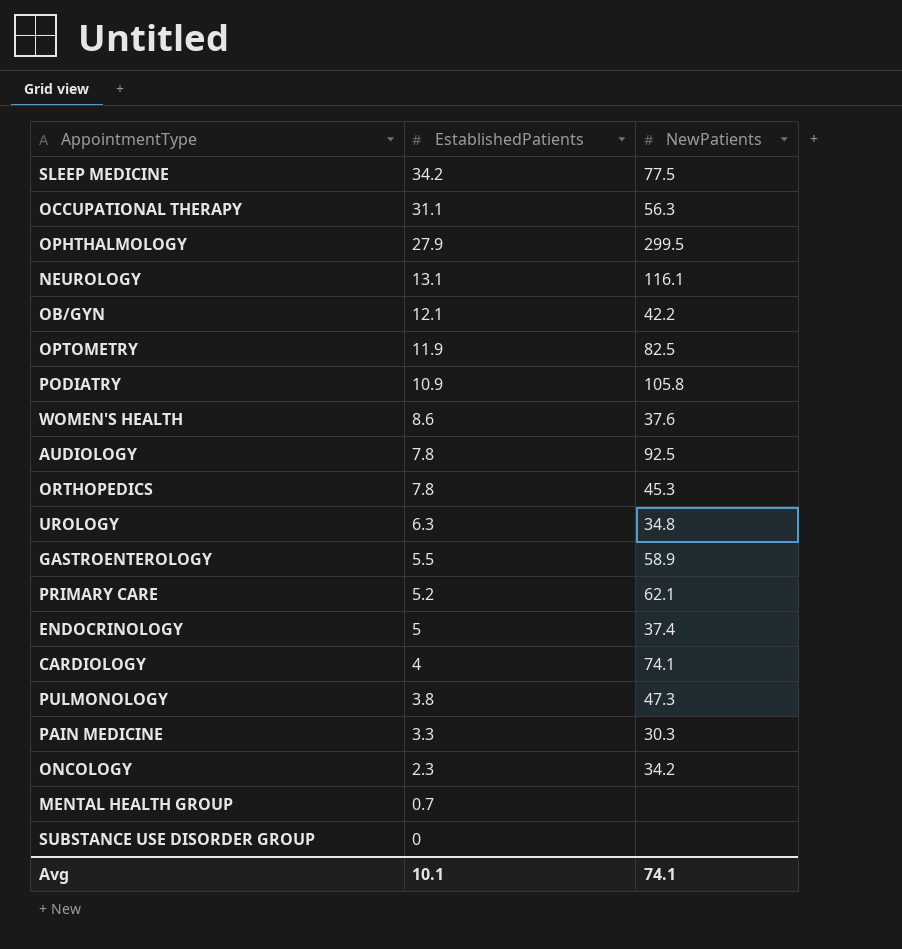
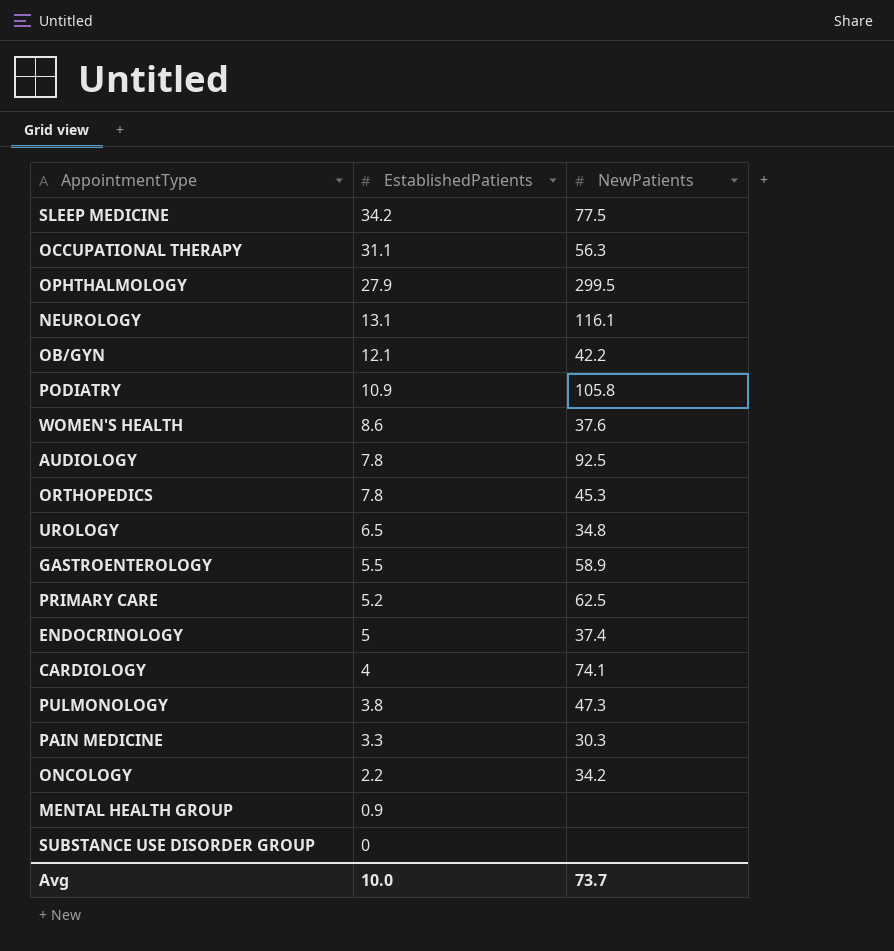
row OPTOMETRY: 11.9 | 82.5 -> none
UROLOGY | EstablishedPatients: 6.3 -> 6.5
PRIMARY CARE | NewPatients: 62.1 -> 62.5
ONCOLOGY | EstablishedPatients: 2.3 -> 2.2
MENTAL HEALTH GROUP | EstablishedPatients: 0.7 -> 0.9
Avg | EstablishedPatients: 10.1 -> 10.0
Avg | NewPatients: 74.1 -> 73.7

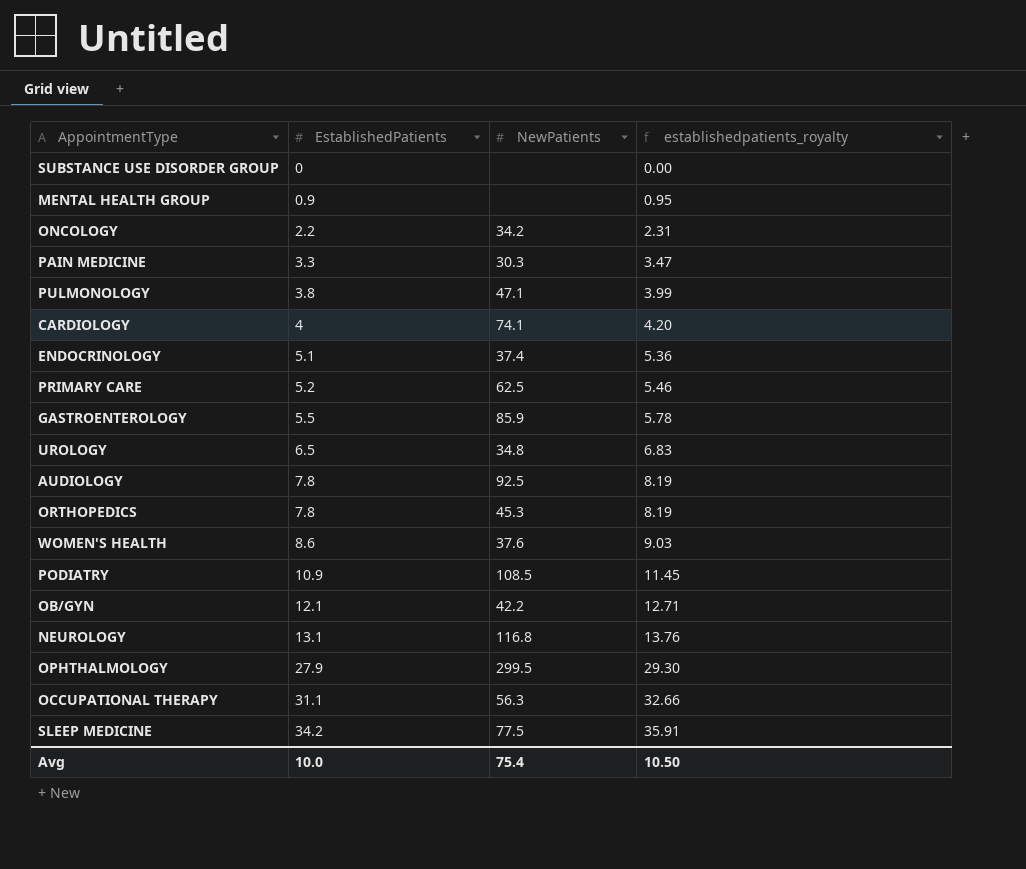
row order: EstablishedPatients descending -> EstablishedPatients ascending
column establishedpatients_royalty | formula: none -> [EstablishedPatients] * 1.05
PULMONOLOGY | NewPatients: 47.3 -> 47.1
ENDOCRINOLOGY | EstablishedPatients: 5 -> 5.1
GASTROENTEROLOGY | NewPatients: 58.9 -> 85.9
PODIATRY | NewPatients: 105.8 -> 108.5
NEUROLOGY | NewPatients: 116.1 -> 116.8
Avg | NewPatients: 73.7 -> 75.4

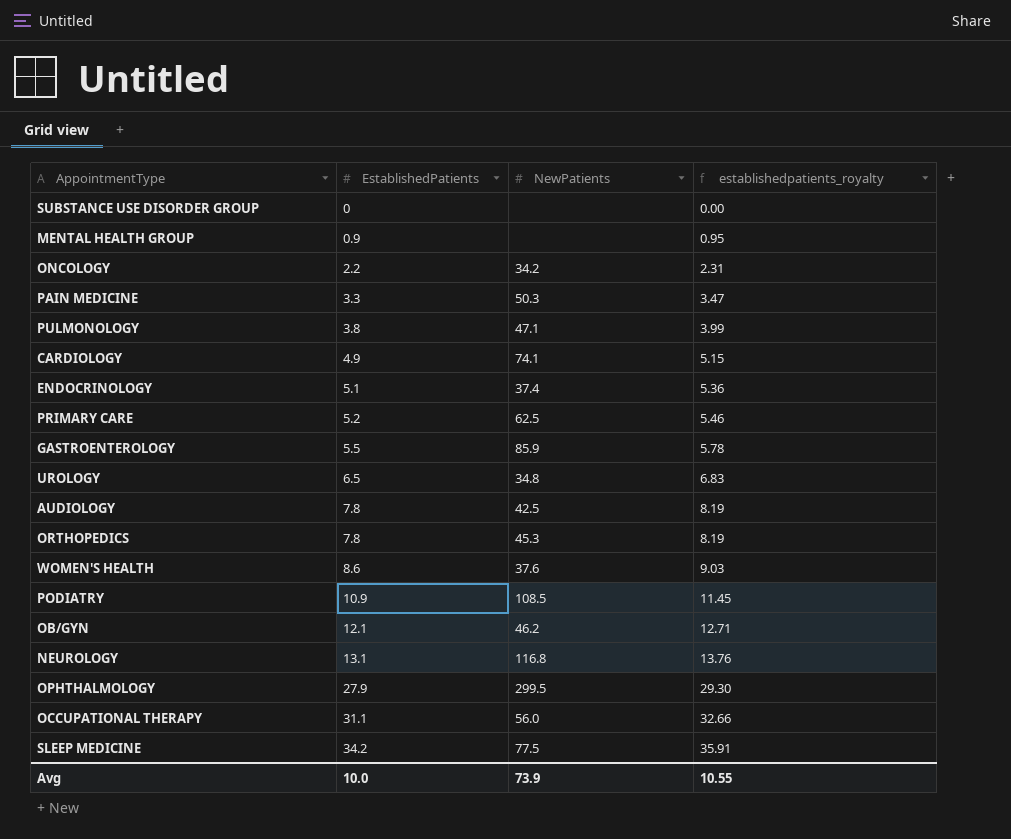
PAIN MEDICINE | NewPatients: 30.3 -> 50.3
CARDIOLOGY | EstablishedPatients: 4 -> 4.9
CARDIOLOGY | establishedpatients_royalty: 4.20 -> 5.15
AUDIOLOGY | NewPatients: 92.5 -> 42.5
OB/GYN | NewPatients: 42.2 -> 46.2
OCCUPATIONAL THERAPY | NewPatients: 56.3 -> 56.0
Avg | NewPatients: 75.4 -> 73.9
Avg | establishedpatients_royalty: 10.50 -> 10.55

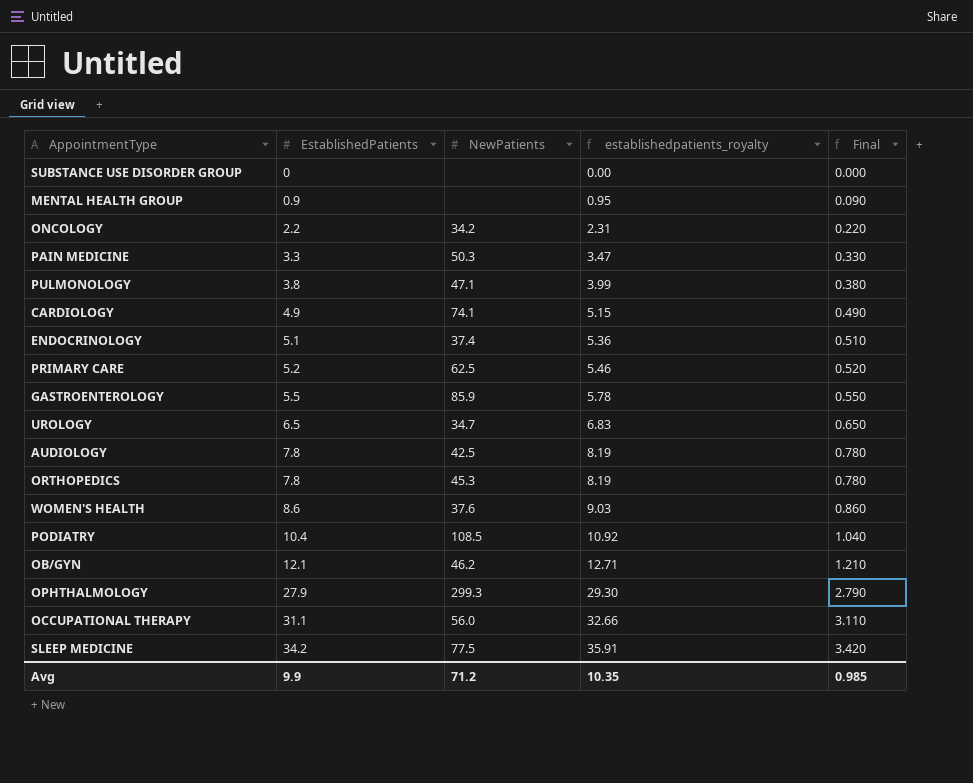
column Final | formula: none -> [EstablishedPatients] * 0.1
row NEUROLOGY: 13.1 | 116.8 | 13.76 -> none
UROLOGY | NewPatients: 34.8 -> 34.7
PODIATRY | EstablishedPatients: 10.9 -> 10.4
PODIATRY | establishedpatients_royalty: 11.45 -> 10.92
OPHTHALMOLOGY | NewPatients: 299.5 -> 299.3
Avg | EstablishedPatients: 10.0 -> 9.9
Avg | NewPatients: 73.9 -> 71.2
Avg | establishedpatients_royalty: 10.55 -> 10.35

